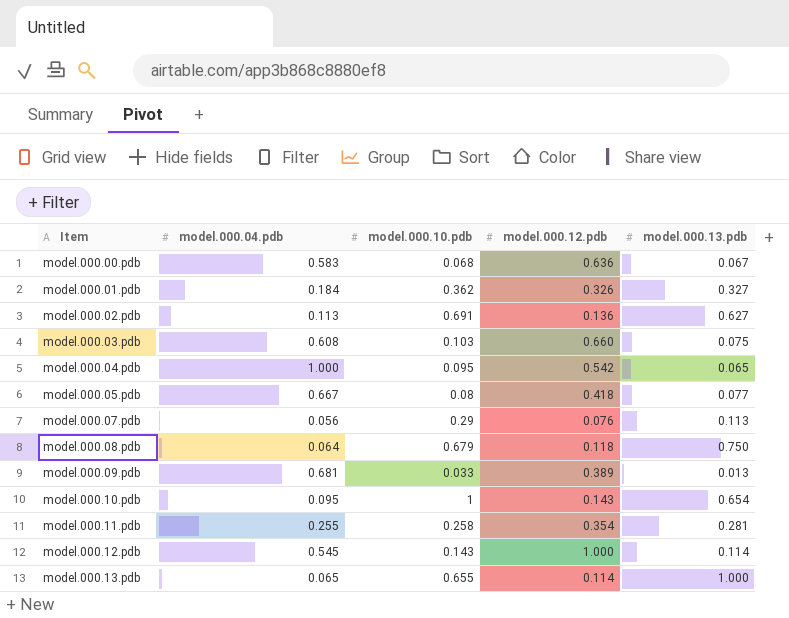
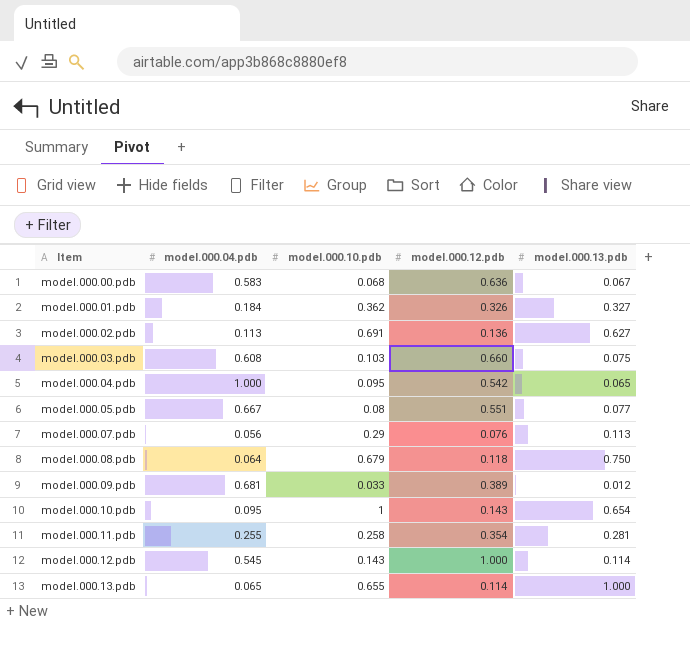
model.000.05.pdb | model.000.12.pdb: 0.418 -> 0.551
model.000.09.pdb | model.000.13.pdb: 0.013 -> 0.012

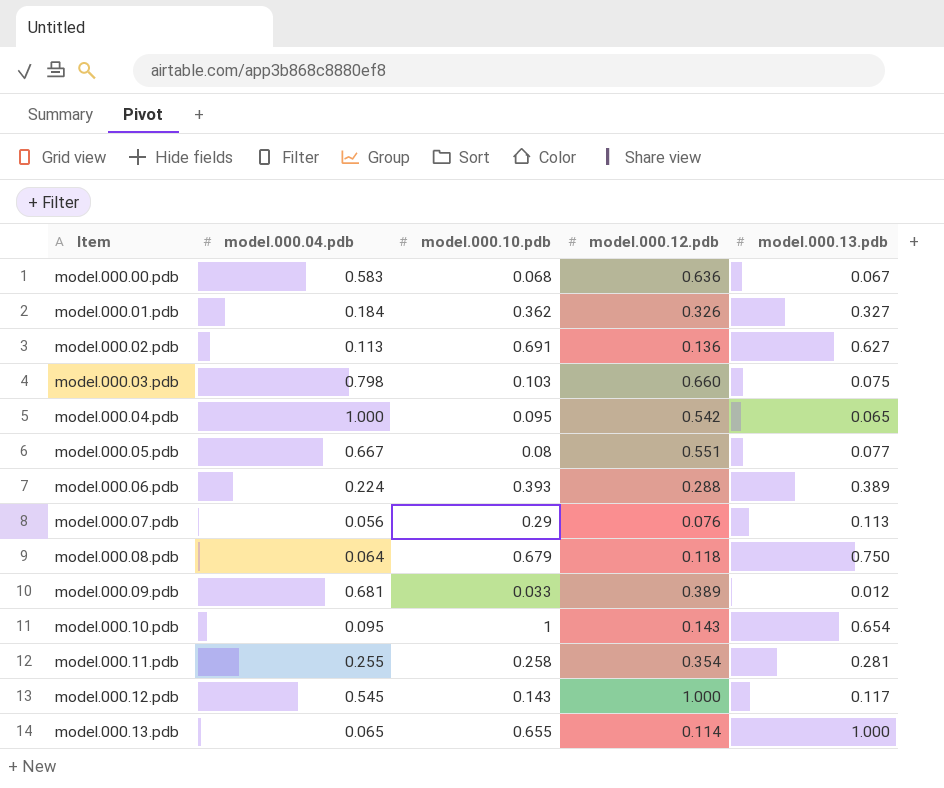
model.000.03.pdb | model.000.04.pdb: 0.608 -> 0.798
row model.000.06.pdb: none -> 0.224 | 0.393 | 0.288 | 0.389
model.000.12.pdb | model.000.13.pdb: 0.114 -> 0.117

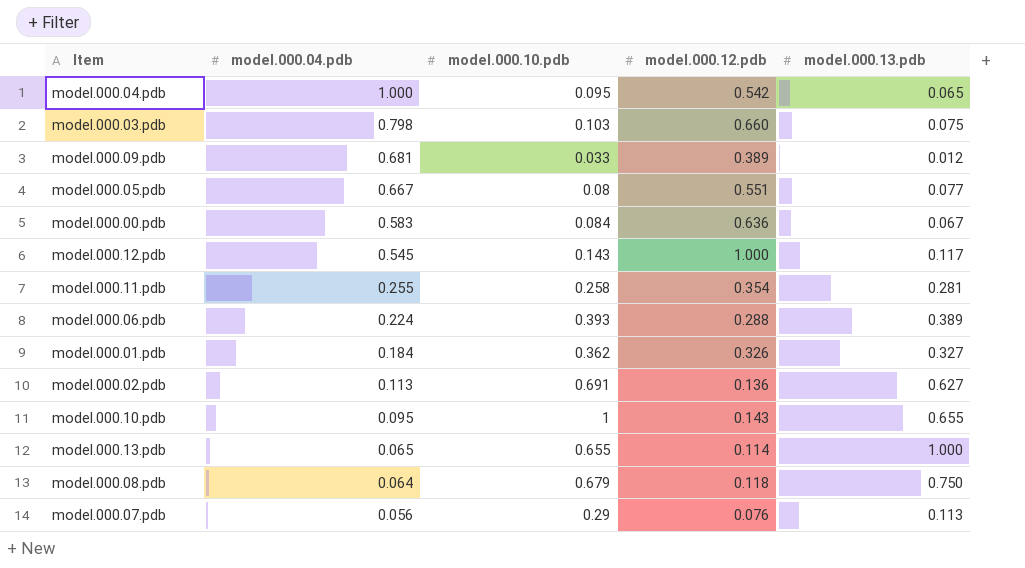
row order: Item ascending -> model.000.04.pdb descending
model.000.00.pdb | model.000.10.pdb: 0.068 -> 0.084
model.000.10.pdb | model.000.13.pdb: 0.654 -> 0.655

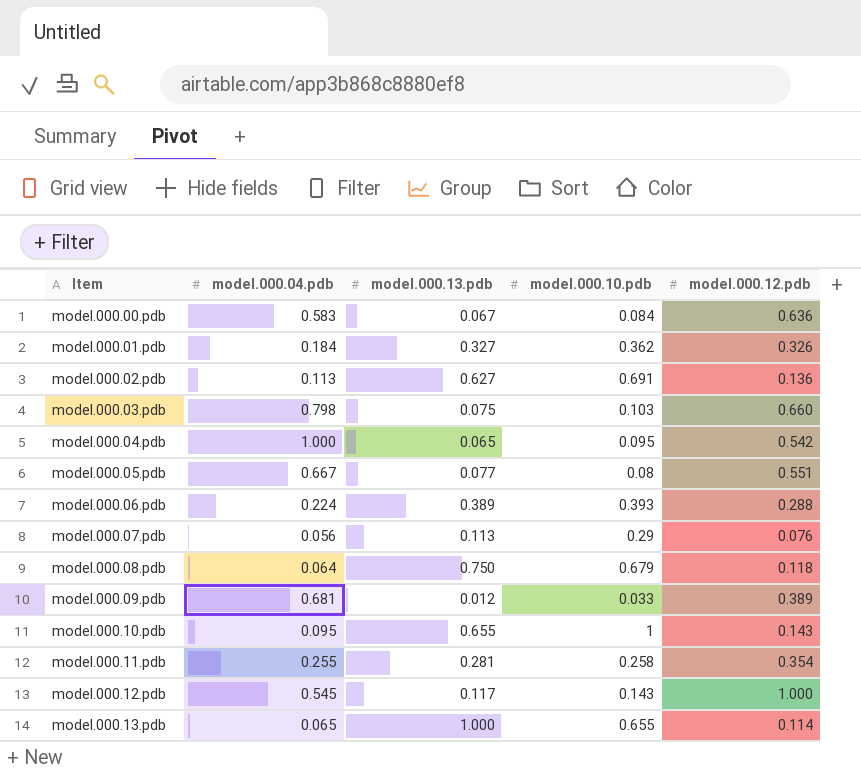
row order: model.000.04.pdb descending -> Item ascending
column model.000.13.pdb | position: 5 -> 3

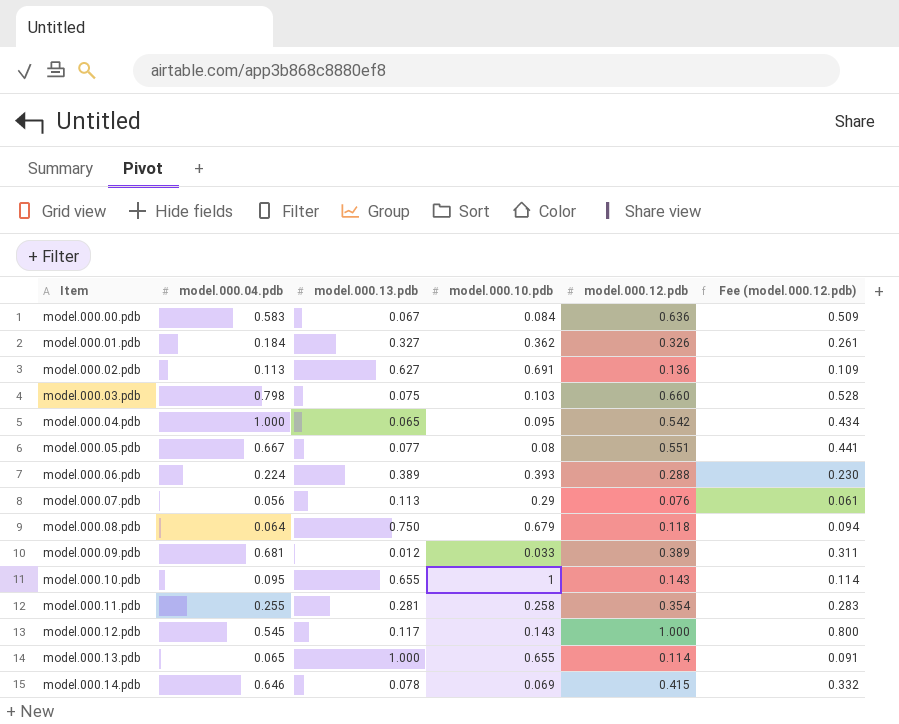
column Fee (model.000.12.pdb) | formula: none -> [model.000.12.pdb] * 0.8
row model.000.14.pdb: none -> 0.646 | 0.078 | 0.069 | 0.415 | 0.332

